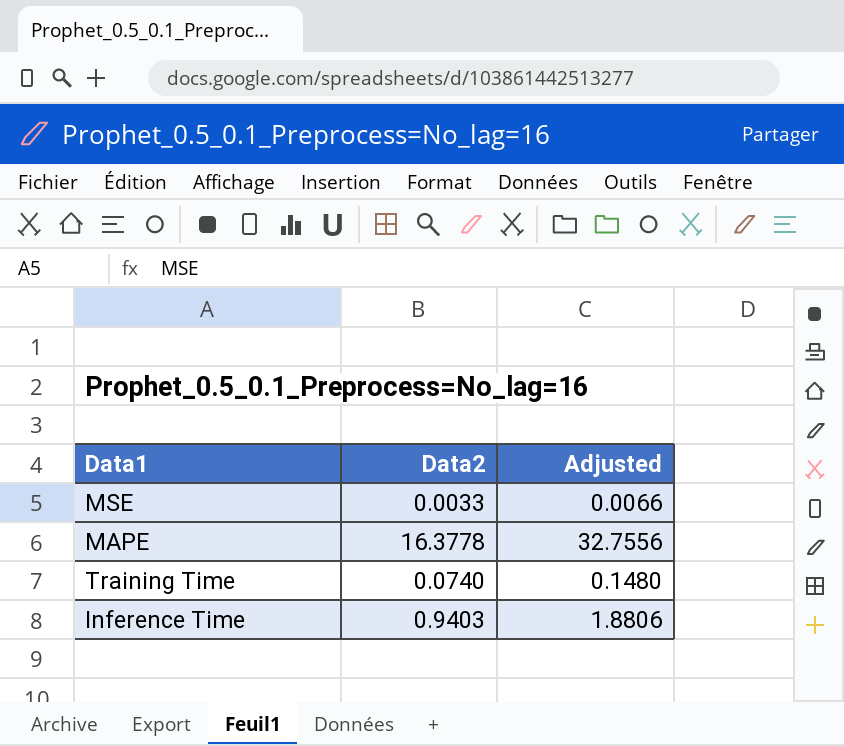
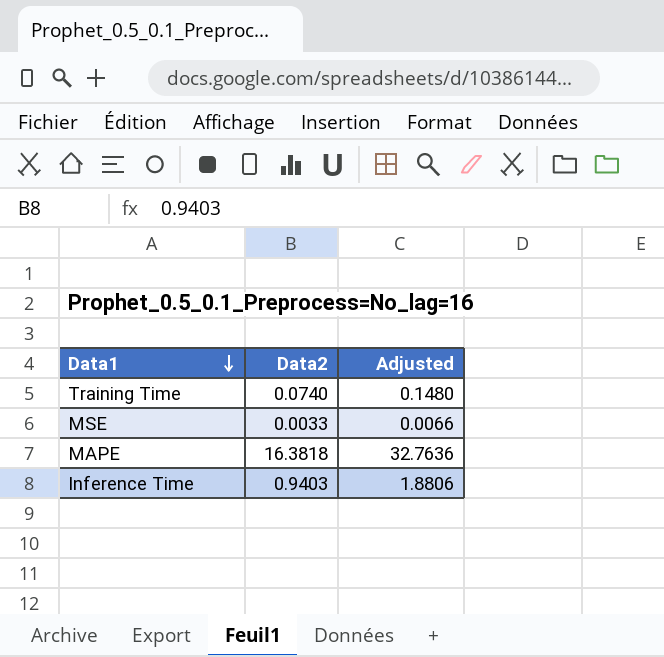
row order: none -> Data1 descending
MAPE | Data2: 16.3778 -> 16.3818
MAPE | Adjusted: 32.7556 -> 32.7636

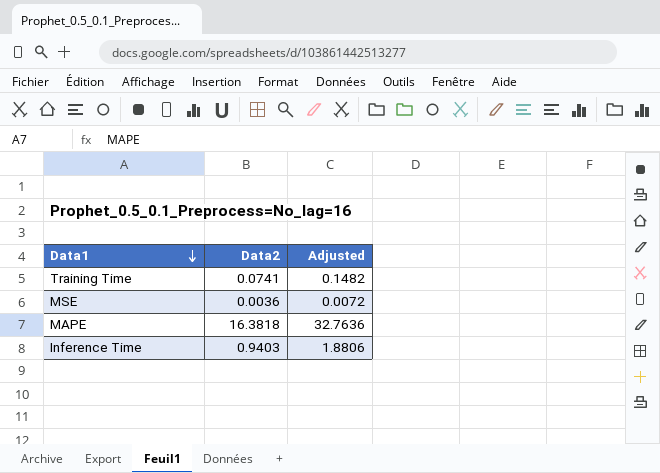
Training Time | Data2: 0.0740 -> 0.0741
Training Time | Adjusted: 0.1480 -> 0.1482
MSE | Data2: 0.0033 -> 0.0036
MSE | Adjusted: 0.0066 -> 0.0072

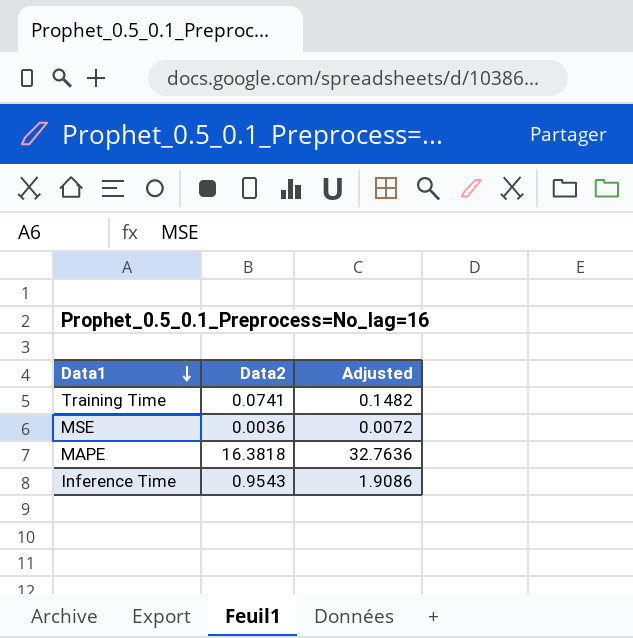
Inference Time | Data2: 0.9403 -> 0.9543
Inference Time | Adjusted: 1.8806 -> 1.9086

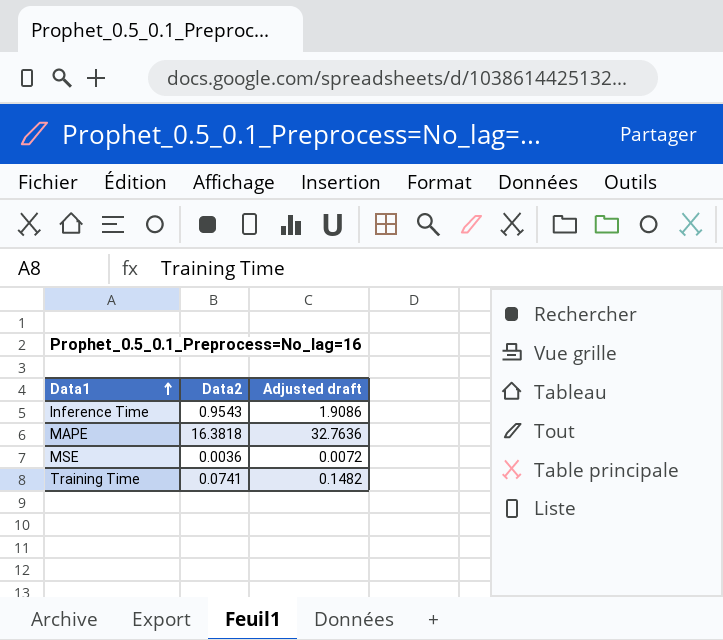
row order: Data1 descending -> Data1 ascending
column name: Adjusted -> Adjusted draft

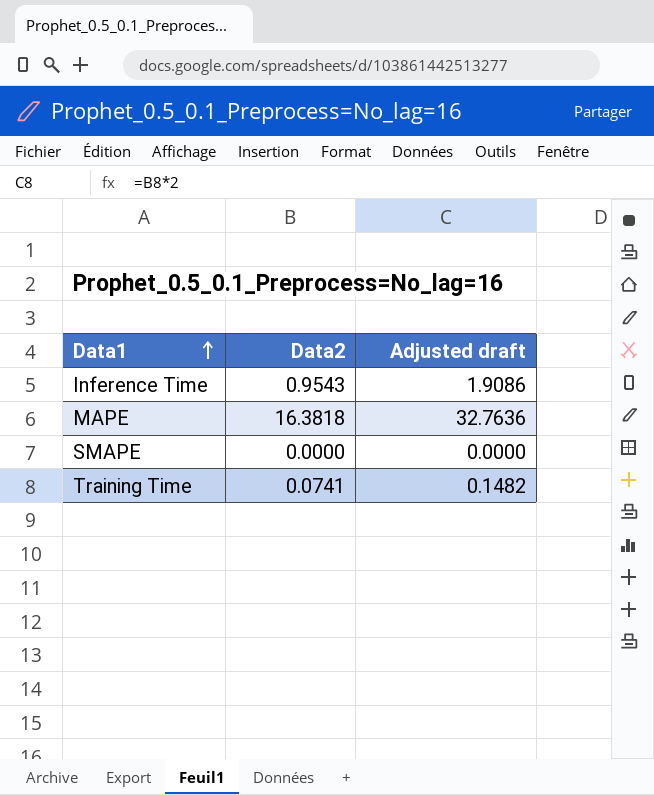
row MSE: 0.0036 | 0.0072 -> none
row SMAPE: none -> 0.0000 | 0.0000

